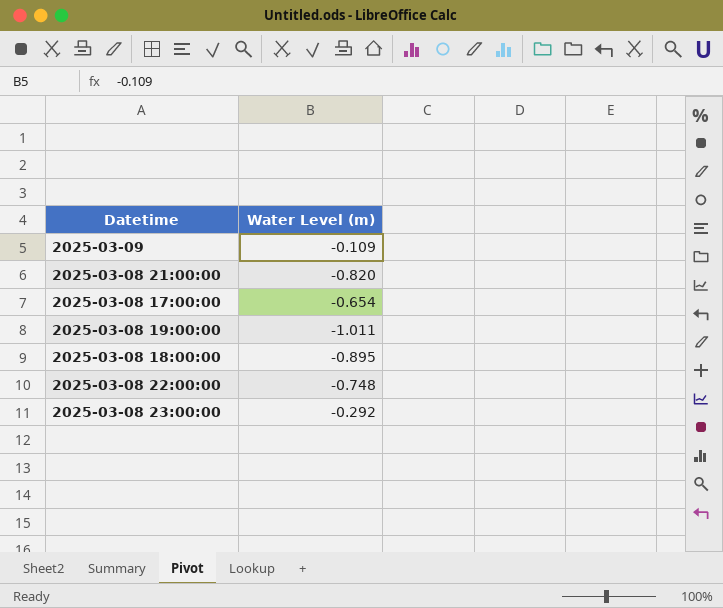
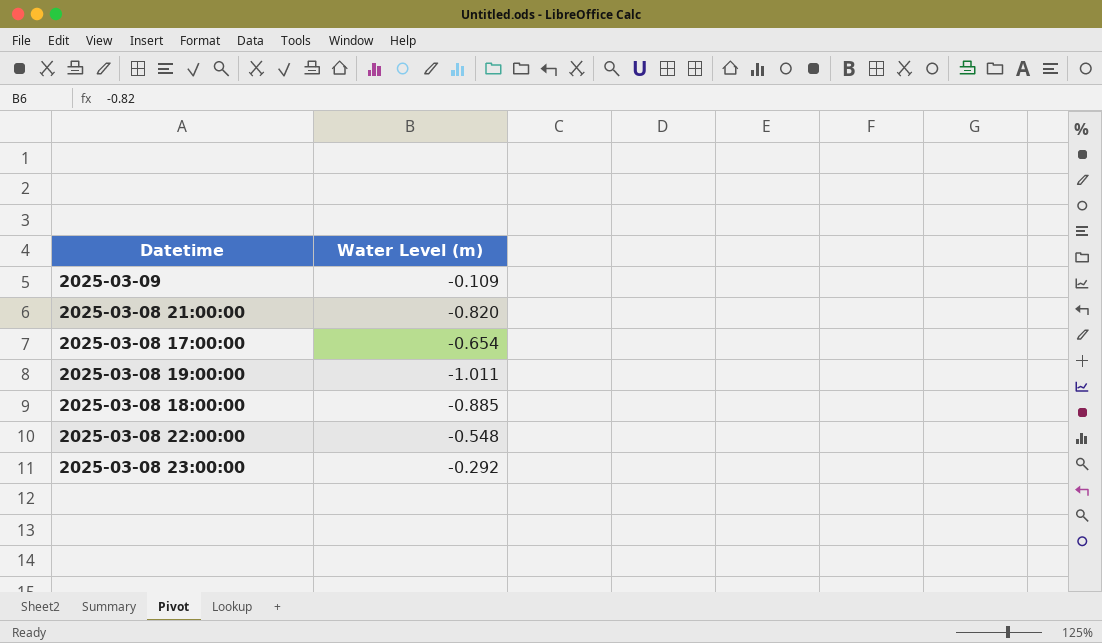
2025-03-08 18:00:00 | Water Level (m): -0.895 -> -0.885
2025-03-08 22:00:00 | Water Level (m): -0.748 -> -0.548

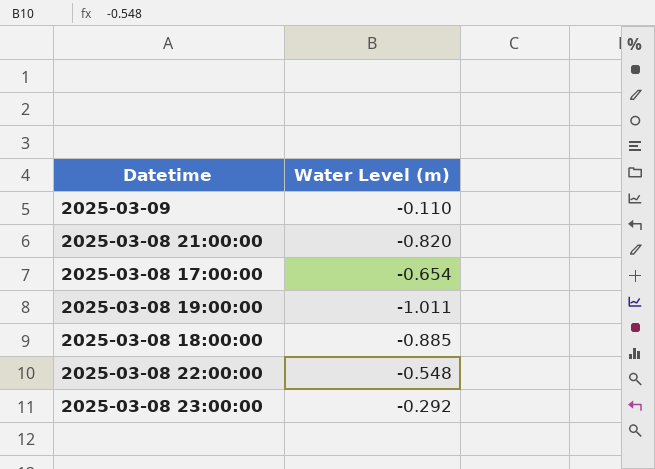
2025-03-09 | Water Level (m): -0.109 -> -0.110

